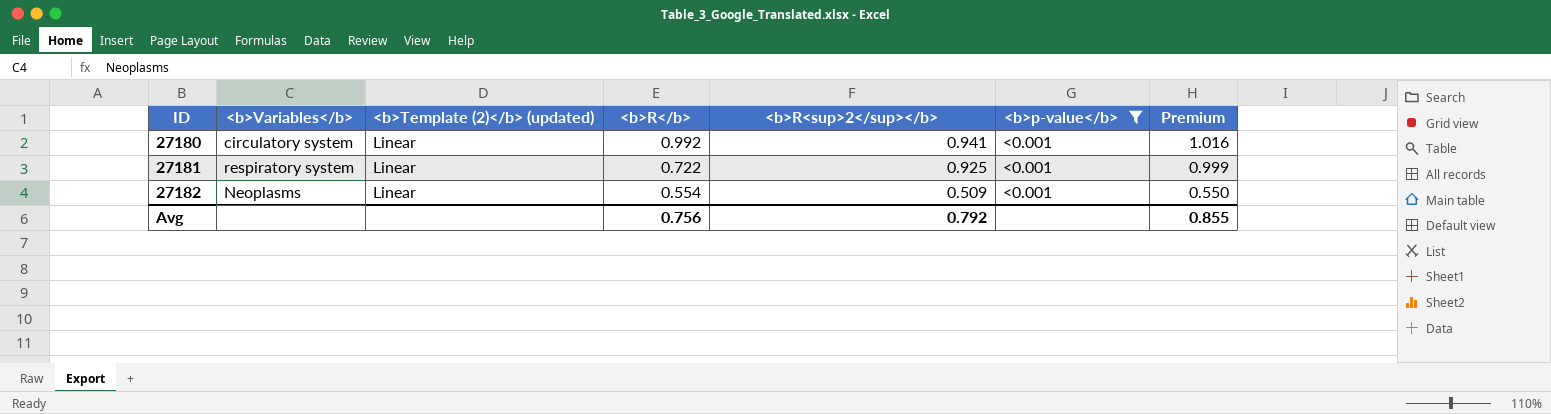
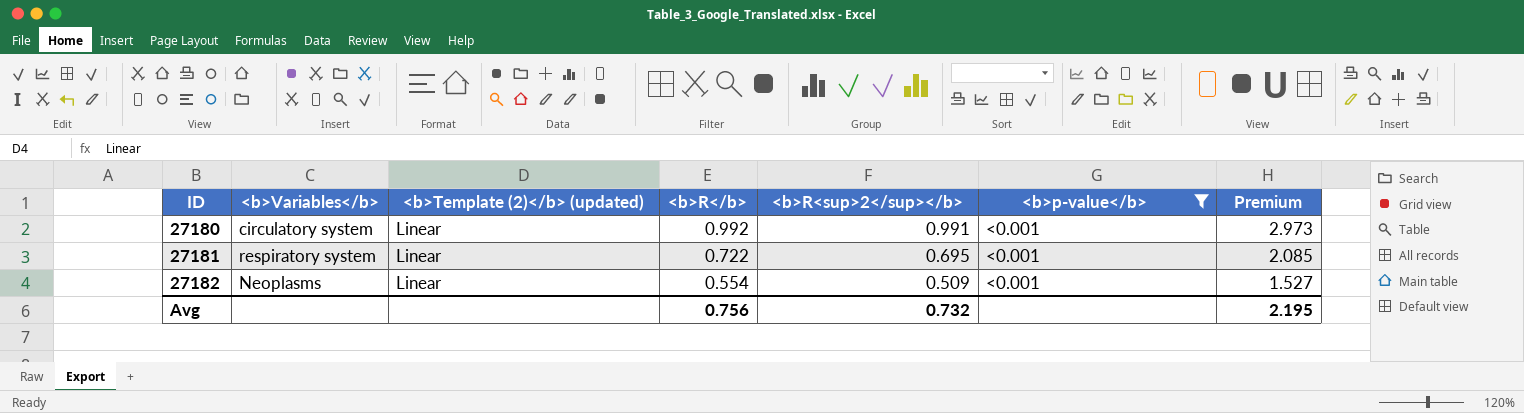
column Premium | formula: [<b>R<sup>2</sup></b>] * 1.08 -> [<b>R<sup>2</sup></b>] * 3
27180 | <b>R<sup>2</sup></b>: 0.941 -> 0.991
27181 | <b>R<sup>2</sup></b>: 0.925 -> 0.695
Avg | <b>R<sup>2</sup></b>: 0.792 -> 0.732
Avg | Premium: 0.855 -> 2.195

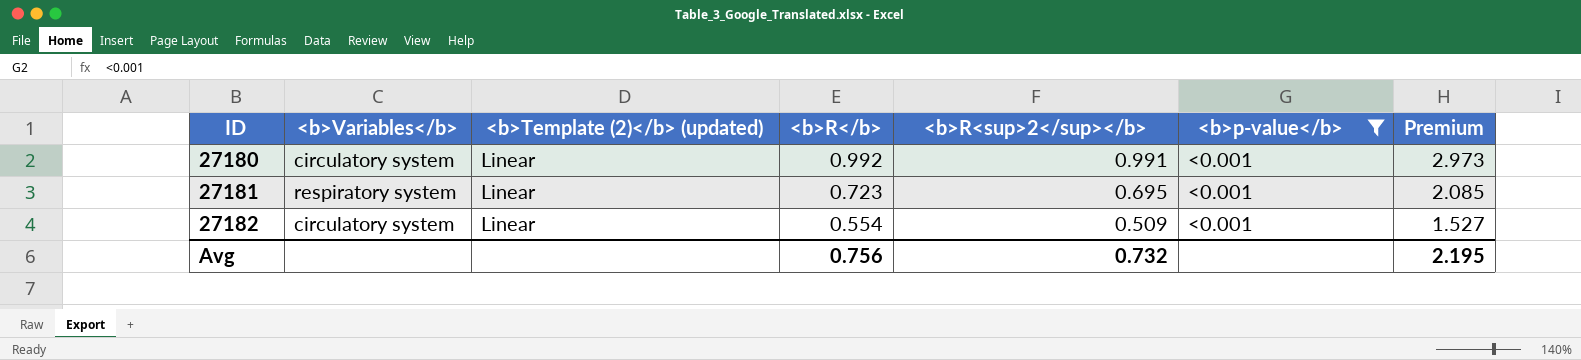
27181 | <b>R</b>: 0.722 -> 0.723
27182 | <b>Variables</b>: Neoplasms -> circulatory system

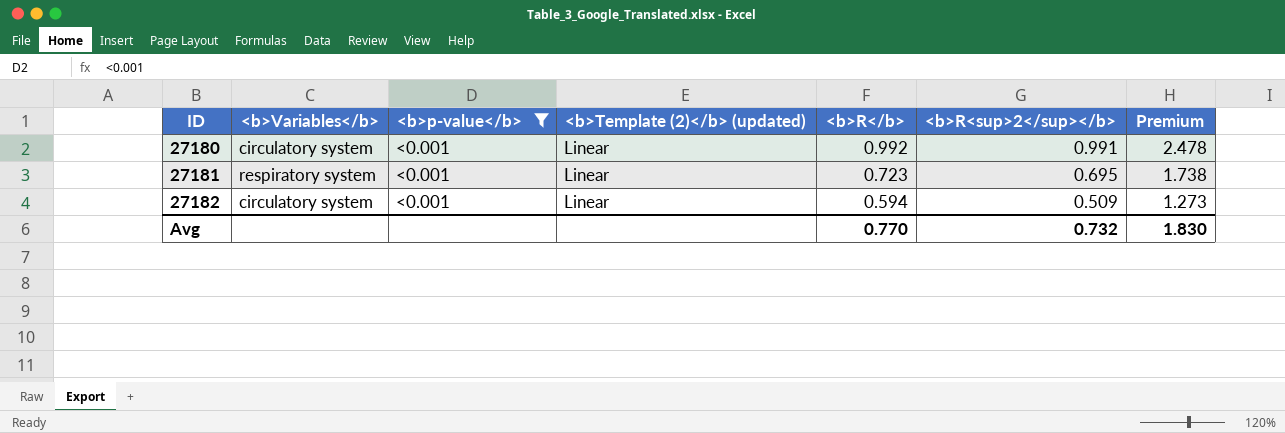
column <b>p-value</b> | position: 6 -> 3
column Premium | formula: [<b>R<sup>2</sup></b>] * 3 -> [<b>R<sup>2</sup></b>] * 2.5
27182 | <b>R</b>: 0.554 -> 0.594
Avg | <b>R</b>: 0.756 -> 0.770
Avg | Premium: 2.195 -> 1.830

